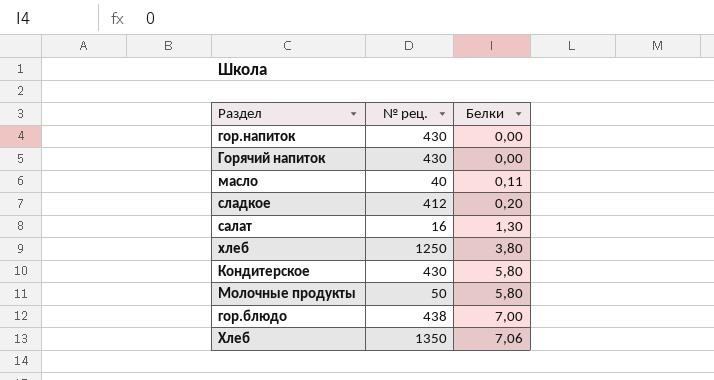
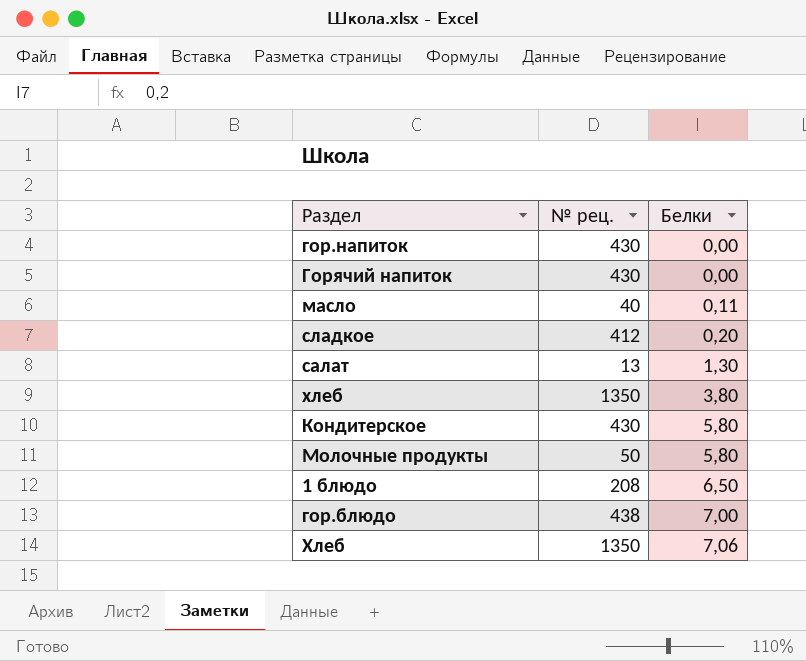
салат | № рец.: 16 -> 13
хлеб | № рец.: 1250 -> 1350
row 1 блюдо: none -> 208 | 6,50

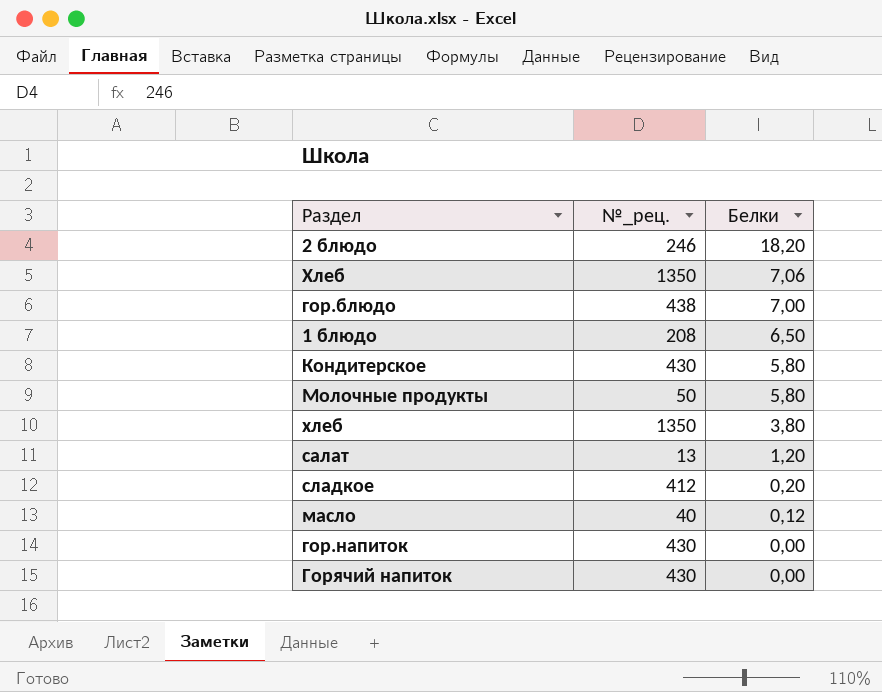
row order: Белки ascending -> Белки descending
column name: № рец. -> №_рец.
row 2 блюдо: none -> 246 | 18,20
салат | Белки: 1,30 -> 1,20
масло | Белки: 0,11 -> 0,12

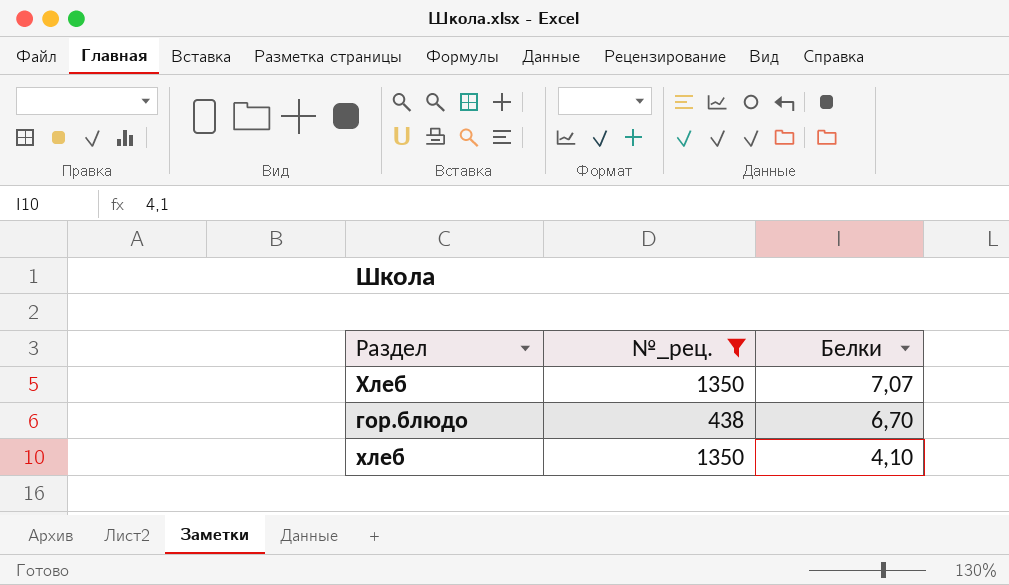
filter: none -> №_рец. >= 438
Хлеб | Белки: 7,06 -> 7,07
гор.блюдо | Белки: 7,00 -> 6,70
хлеб | Белки: 3,80 -> 4,10

